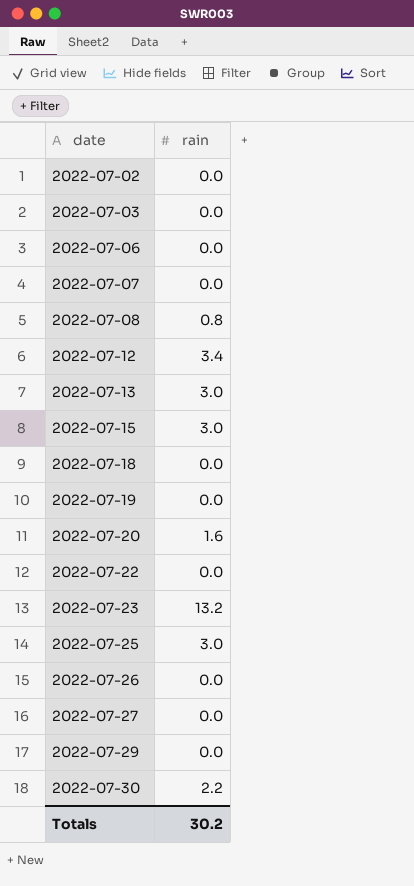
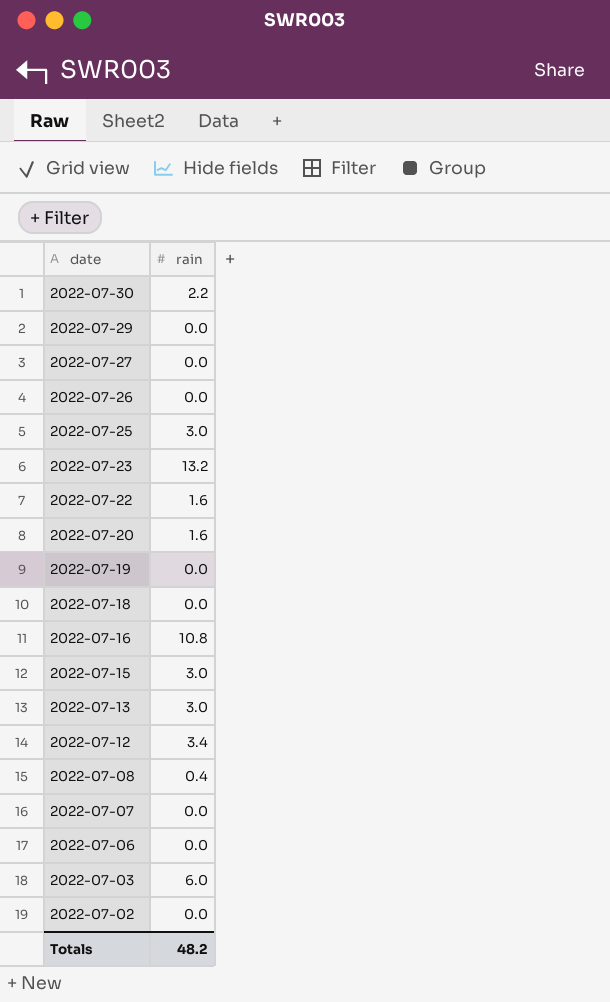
row order: date ascending -> date descending
2022-07-22 | rain: 0.0 -> 1.6
row 2022-07-16: none -> 10.8
2022-07-08 | rain: 0.8 -> 0.4
2022-07-03 | rain: 0.0 -> 6.0
Totals | rain: 30.2 -> 48.2

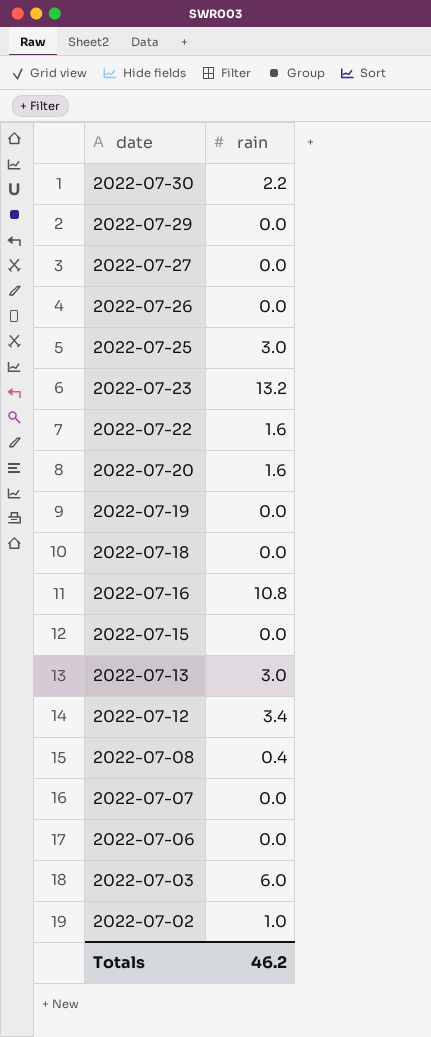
2022-07-15 | rain: 3.0 -> 0.0
2022-07-02 | rain: 0.0 -> 1.0
Totals | rain: 48.2 -> 46.2

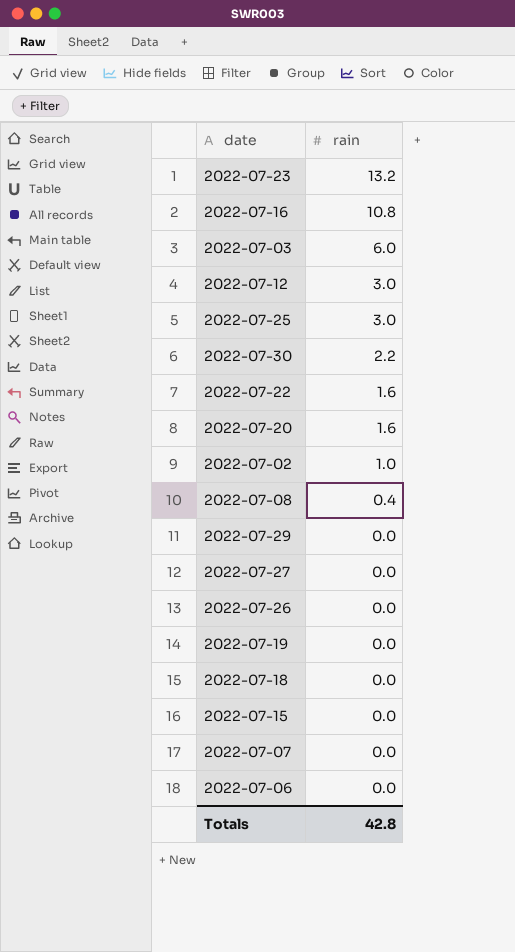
row order: date descending -> rain descending
row 2022-07-13: 3.0 -> none
2022-07-12 | rain: 3.4 -> 3.0
Totals | rain: 46.2 -> 42.8

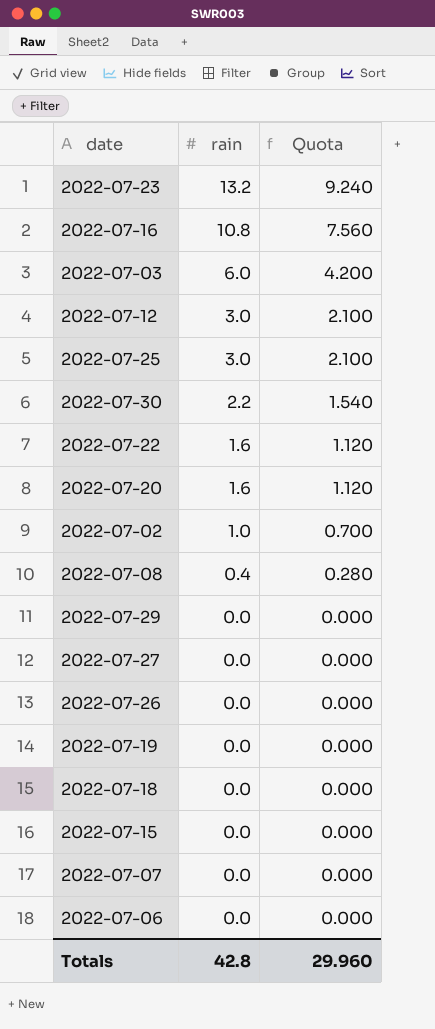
column Quota | formula: none -> [rain] * 0.7

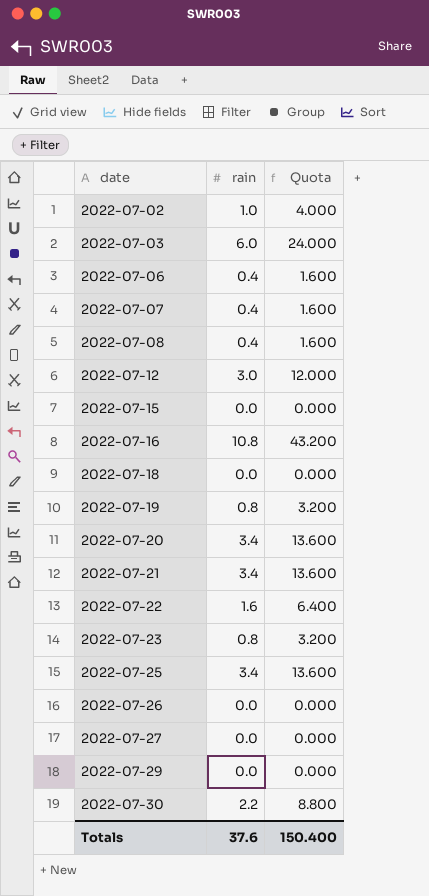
row order: rain descending -> date ascending
column Quota | formula: [rain] * 0.7 -> [rain] * 4
2022-07-06 | rain: 0.0 -> 0.4
2022-07-07 | rain: 0.0 -> 0.4
2022-07-19 | rain: 0.0 -> 0.8
2022-07-20 | rain: 1.6 -> 3.4
row 2022-07-21: none -> 3.4 | 13.600
2022-07-23 | rain: 13.2 -> 0.8
2022-07-25 | rain: 3.0 -> 3.4
Totals | rain: 42.8 -> 37.6
Totals | Quota: 29.960 -> 150.400

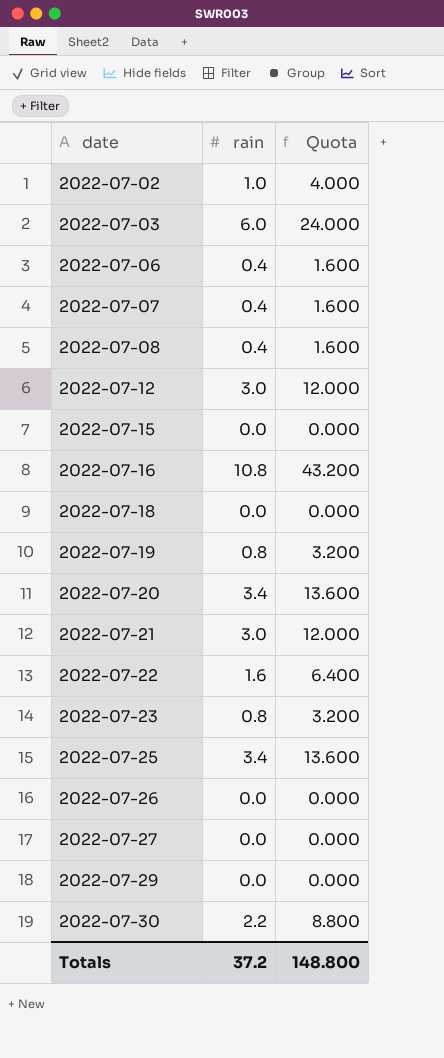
2022-07-21 | rain: 3.4 -> 3.0
2022-07-21 | Quota: 13.600 -> 12.000
Totals | rain: 37.6 -> 37.2
Totals | Quota: 150.400 -> 148.800

